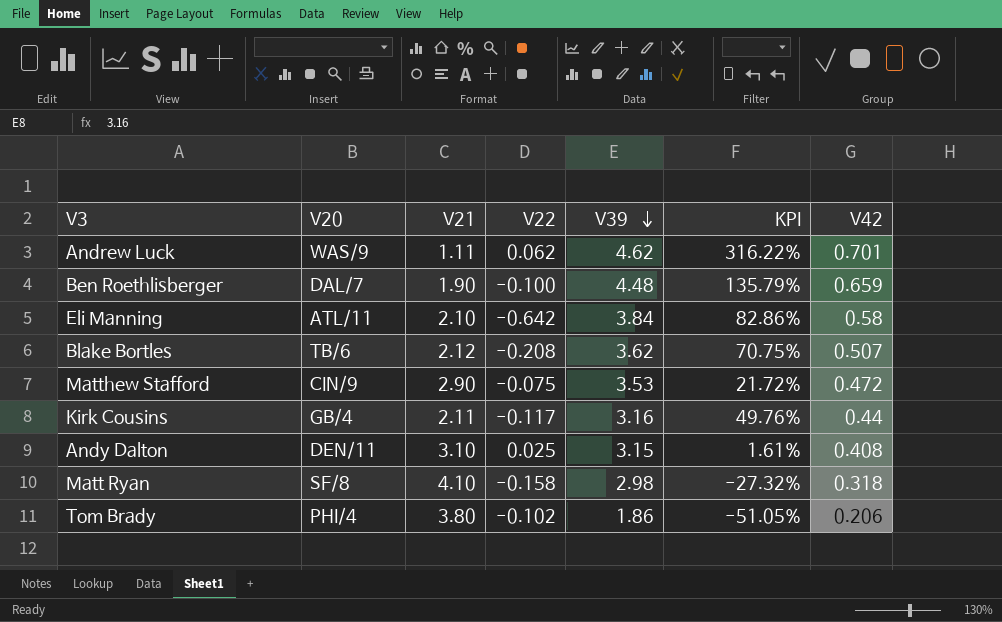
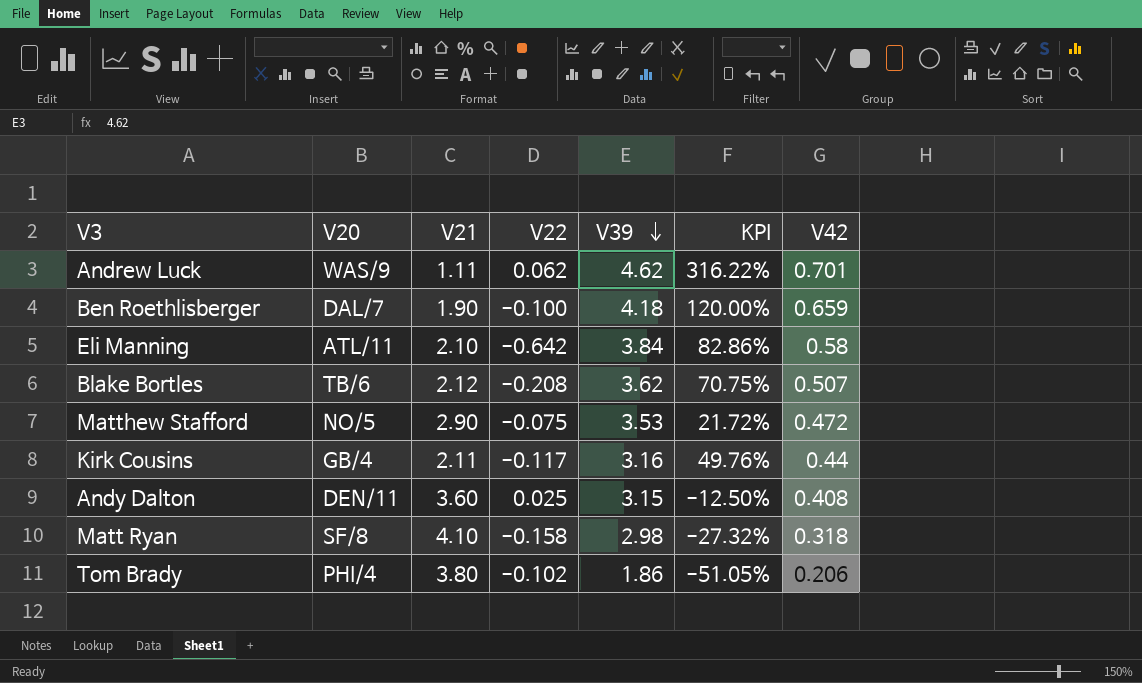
Ben Roethlisberger | V39: 4.48 -> 4.18
Ben Roethlisberger | KPI: 135.79% -> 120.00%
Matthew Stafford | V20: CIN/9 -> NO/5
Andy Dalton | V21: 3.10 -> 3.60
Andy Dalton | KPI: 1.61% -> -12.50%

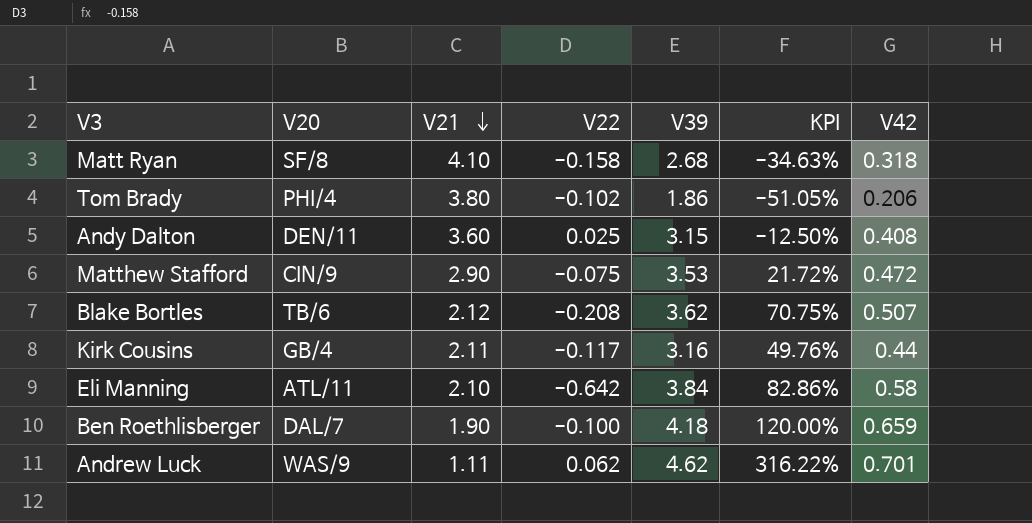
row order: V39 descending -> V21 descending
Matt Ryan | V39: 2.98 -> 2.68
Matt Ryan | KPI: -27.32% -> -34.63%
Matthew Stafford | V20: NO/5 -> CIN/9

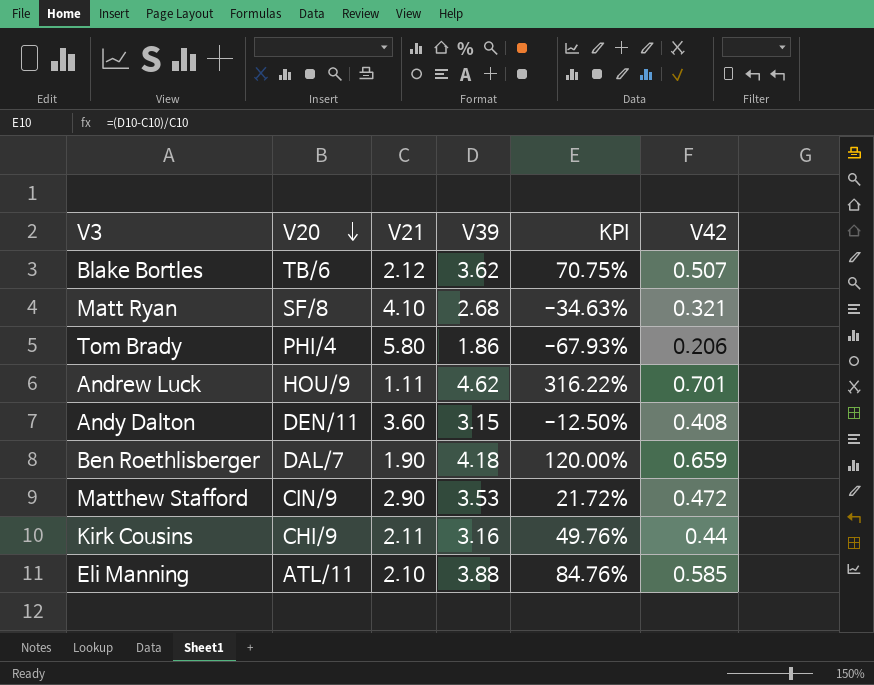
row order: V21 descending -> V20 descending
column V22 | position: 4 -> none
Matt Ryan | V42: 0.318 -> 0.321
Tom Brady | V21: 3.80 -> 5.80
Tom Brady | KPI: -51.05% -> -67.93%
Andrew Luck | V20: WAS/9 -> HOU/9
Kirk Cousins | V20: GB/4 -> CHI/9
Eli Manning | V39: 3.84 -> 3.88
Eli Manning | KPI: 82.86% -> 84.76%
Eli Manning | V42: 0.58 -> 0.585

